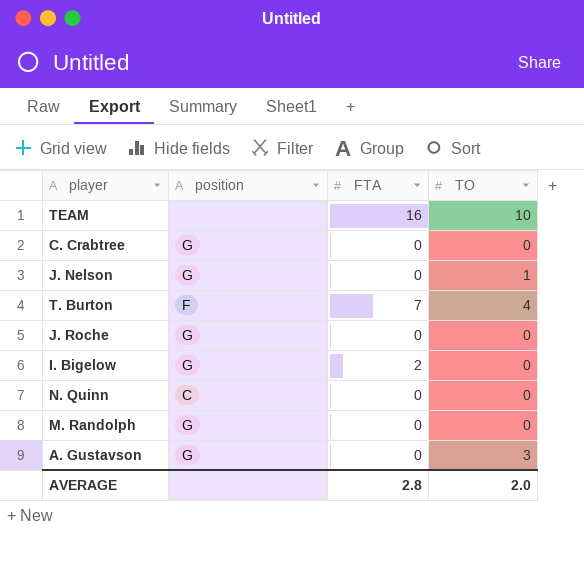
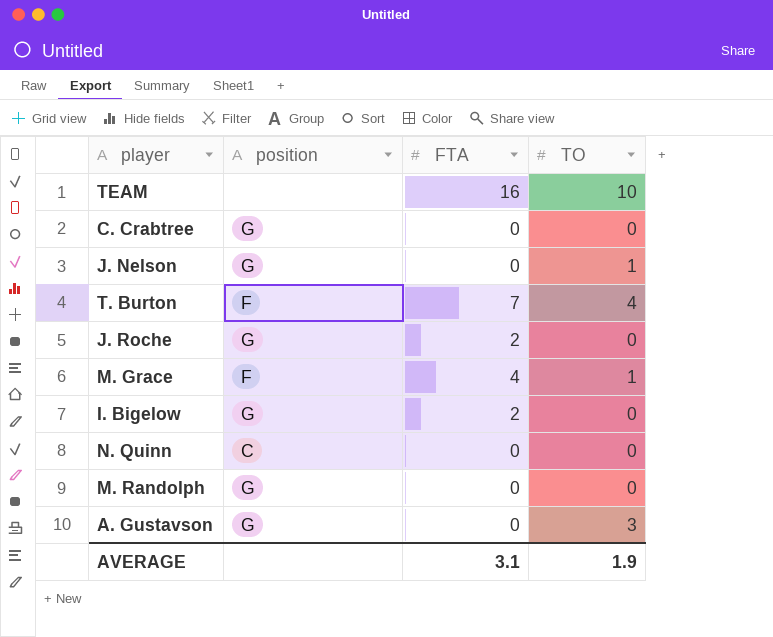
J. Roche | FTA: 0 -> 2
row M. Grace: none -> F | 4 | 1
AVERAGE | FTA: 2.8 -> 3.1
AVERAGE | TO: 2.0 -> 1.9

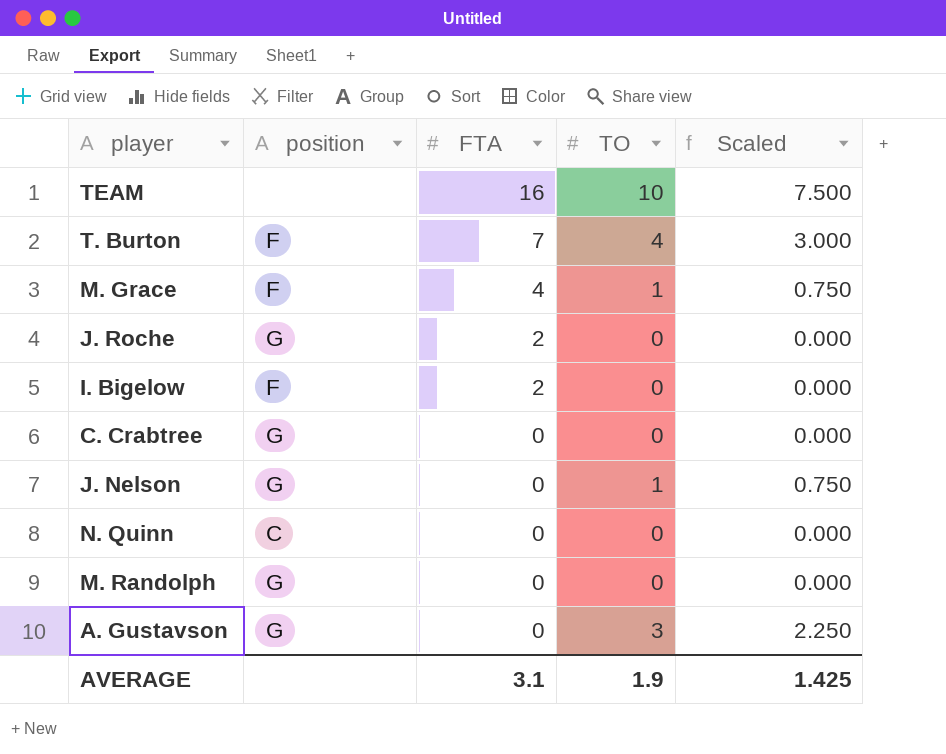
row order: none -> FTA descending
column Scaled | formula: none -> [TO] * 0.75
I. Bigelow | position: G -> F

